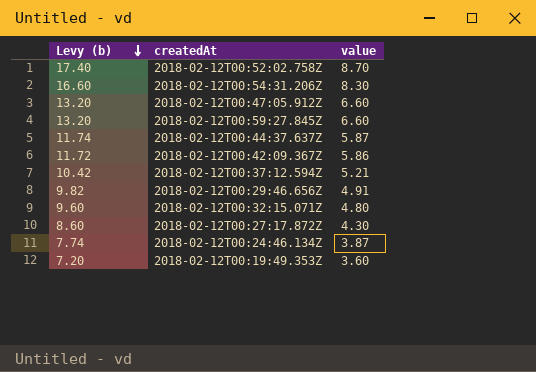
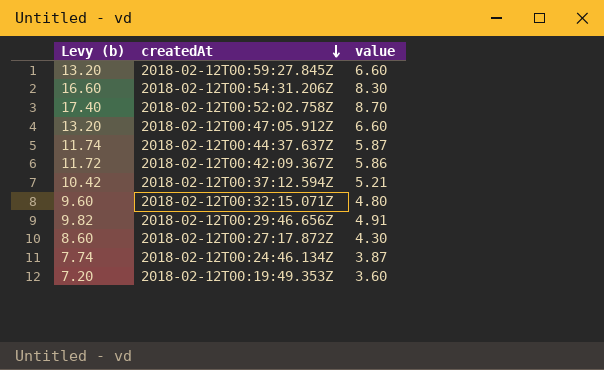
row order: Levy (b) descending -> createdAt descending

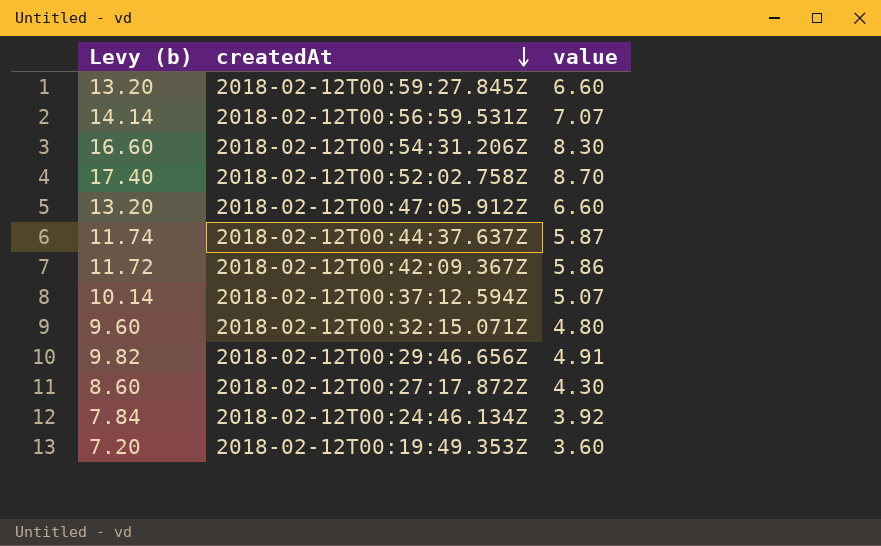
row 2018-02-12T00:56:59.531Z: none -> 14.14 | 7.07
2018-02-12T00:37:12.594Z | Levy (b): 10.42 -> 10.14
2018-02-12T00:37:12.594Z | value: 5.21 -> 5.07
2018-02-12T00:24:46.134Z | Levy (b): 7.74 -> 7.84
2018-02-12T00:24:46.134Z | value: 3.87 -> 3.92

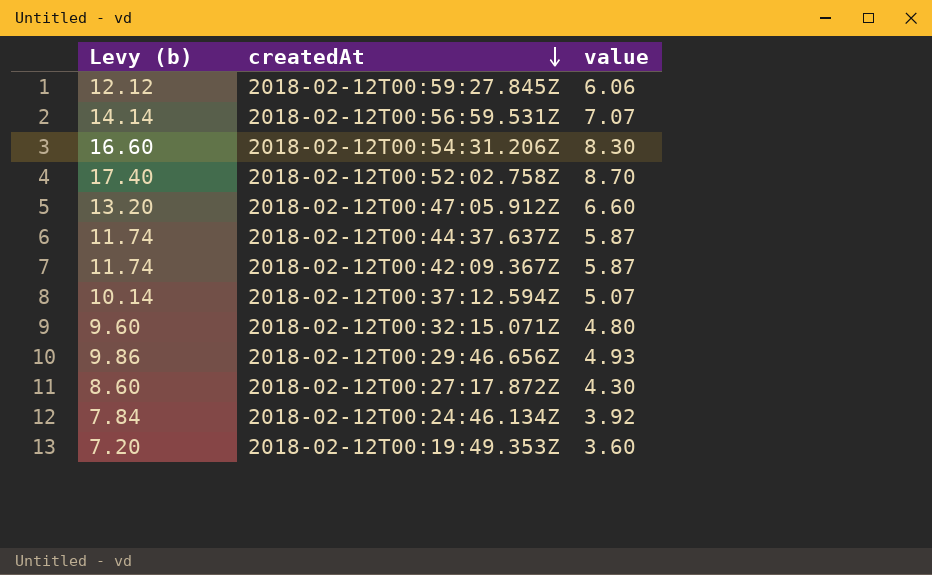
2018-02-12T00:59:27.845Z | Levy (b): 13.20 -> 12.12
2018-02-12T00:59:27.845Z | value: 6.60 -> 6.06
2018-02-12T00:42:09.367Z | Levy (b): 11.72 -> 11.74
2018-02-12T00:42:09.367Z | value: 5.86 -> 5.87
2018-02-12T00:29:46.656Z | Levy (b): 9.82 -> 9.86
2018-02-12T00:29:46.656Z | value: 4.91 -> 4.93

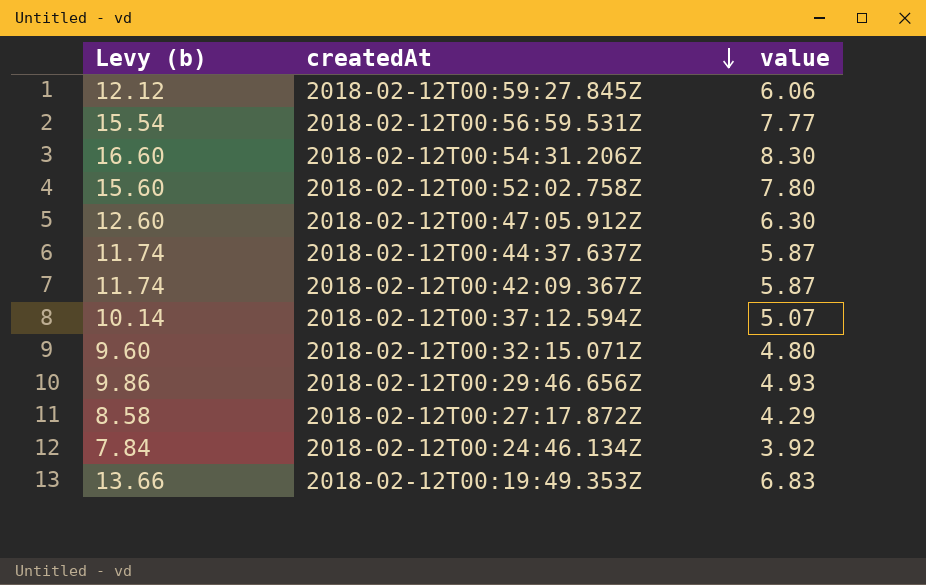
2018-02-12T00:56:59.531Z | Levy (b): 14.14 -> 15.54
2018-02-12T00:56:59.531Z | value: 7.07 -> 7.77
2018-02-12T00:52:02.758Z | Levy (b): 17.40 -> 15.60
2018-02-12T00:52:02.758Z | value: 8.70 -> 7.80
2018-02-12T00:47:05.912Z | Levy (b): 13.20 -> 12.60
2018-02-12T00:47:05.912Z | value: 6.60 -> 6.30
2018-02-12T00:27:17.872Z | Levy (b): 8.60 -> 8.58
2018-02-12T00:27:17.872Z | value: 4.30 -> 4.29
2018-02-12T00:19:49.353Z | Levy (b): 7.20 -> 13.66
2018-02-12T00:19:49.353Z | value: 3.60 -> 6.83

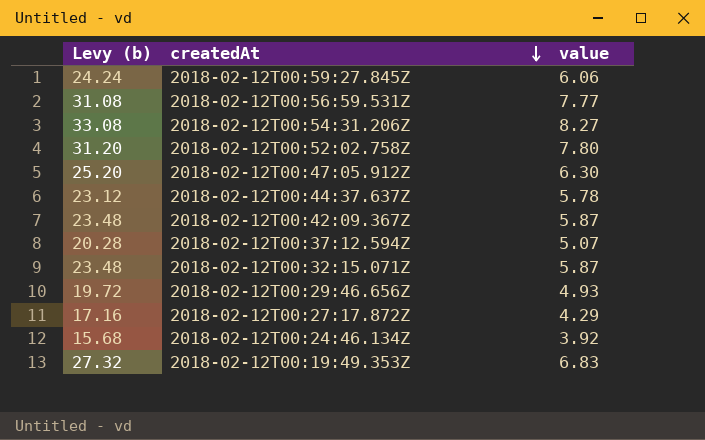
column Levy (b) | formula: [value] * 2 -> [value] * 4
2018-02-12T00:54:31.206Z | value: 8.30 -> 8.27
2018-02-12T00:44:37.637Z | value: 5.87 -> 5.78
2018-02-12T00:32:15.071Z | value: 4.80 -> 5.87

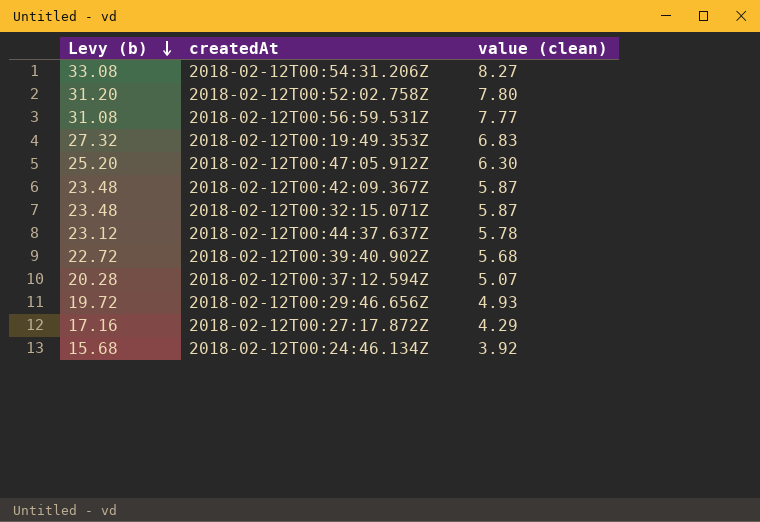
row order: createdAt descending -> Levy (b) descending
column name: value -> value (clean)
row 2018-02-12T00:59:27.845Z: 24.24 | 6.06 -> none
row 2018-02-12T00:39:40.902Z: none -> 22.72 | 5.68

